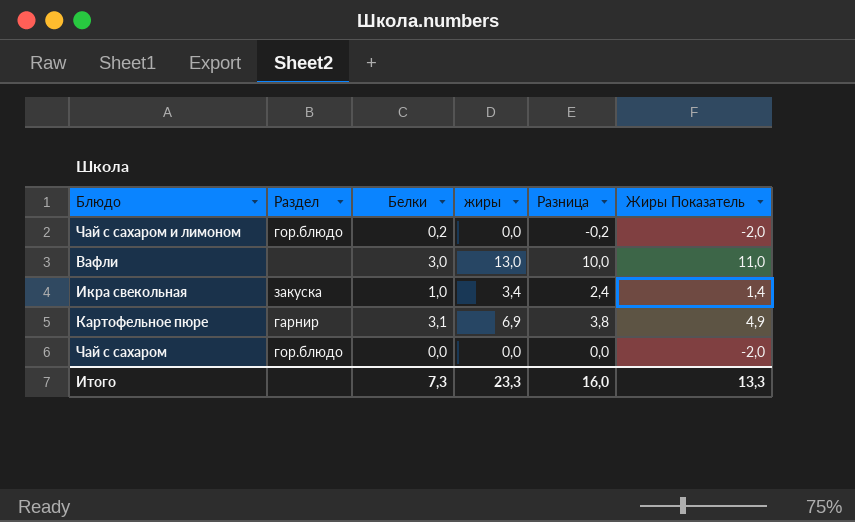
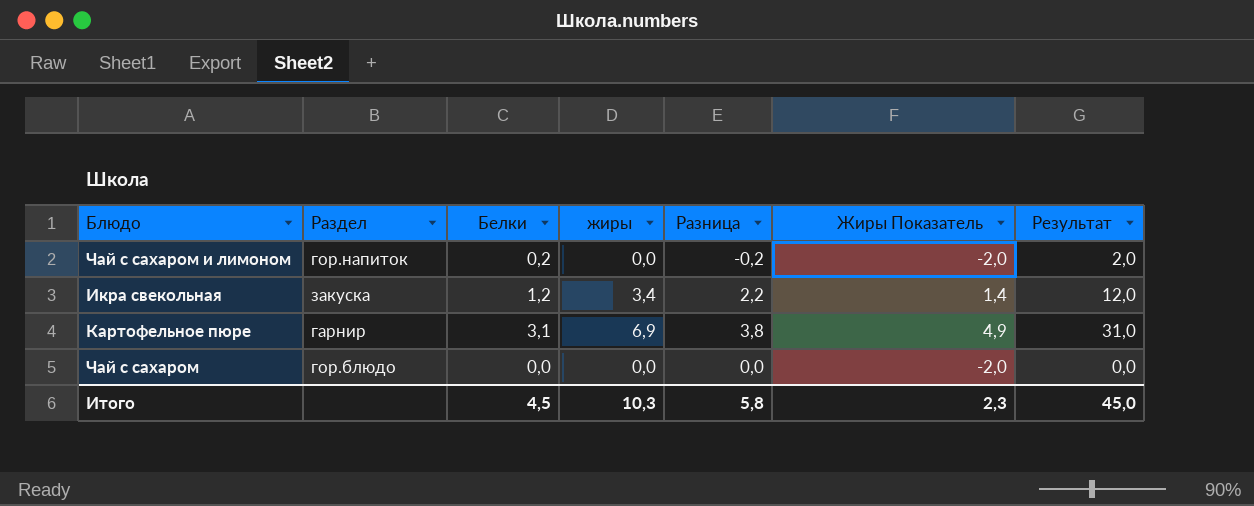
column Результат | formula: none -> [Белки] * 10
row Вафли: none | 3,0 | 13,0 | 10,0 | 11,0 -> none
Чай с сахаром и лимоном | Раздел: гор.блюдо -> гор.напиток
Икра свекольная | Белки: 1,0 -> 1,2
Икра свекольная | Разница: 2,4 -> 2,2
Итого | Белки: 7,3 -> 4,5
Итого | жиры: 23,3 -> 10,3
Итого | Разница: 16,0 -> 5,8
Итого | Жиры Показатель: 13,3 -> 2,3

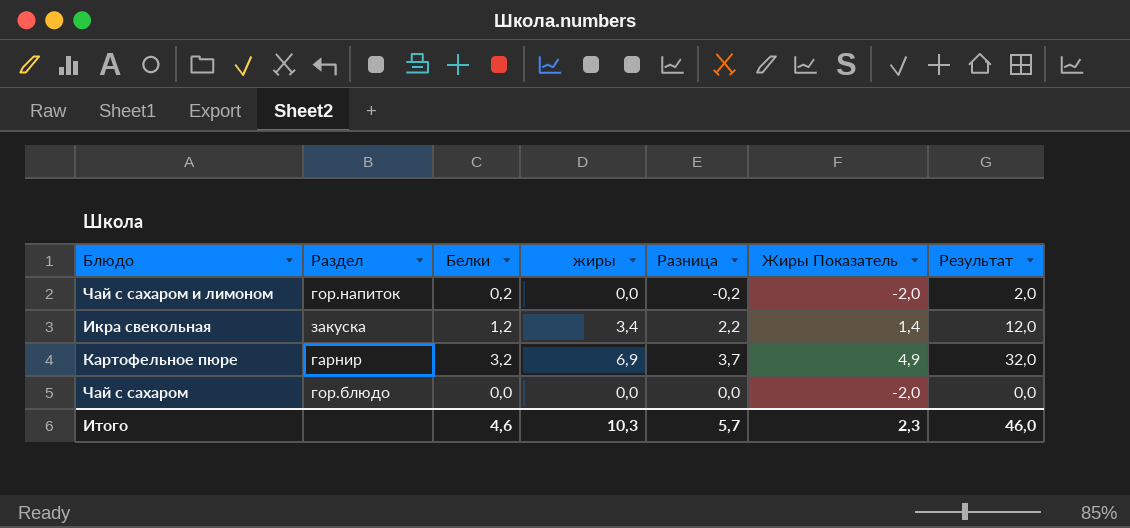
Картофельное пюре | Белки: 3,1 -> 3,2
Картофельное пюре | Разница: 3,8 -> 3,7
Картофельное пюре | Результат: 31,0 -> 32,0
Итого | Белки: 4,5 -> 4,6
Итого | Разница: 5,8 -> 5,7
Итого | Результат: 45,0 -> 46,0

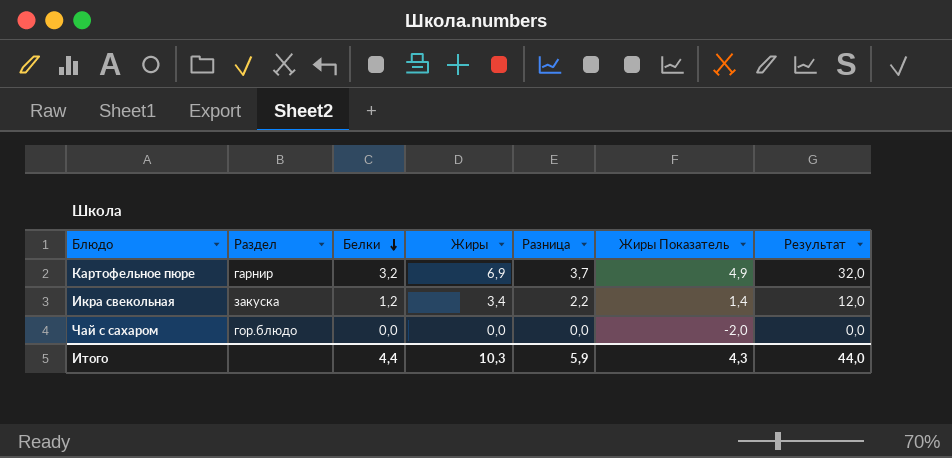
row order: none -> Белки descending
column name: жиры -> Жиры
row Чай с сахаром и лимоном: гор.напиток | 0,2 | 0,0 | -0,2 | -2,0 | 2,0 -> none
Итого | Белки: 4,6 -> 4,4
Итого | Разница: 5,7 -> 5,9
Итого | Жиры Показатель: 2,3 -> 4,3
Итого | Результат: 46,0 -> 44,0

